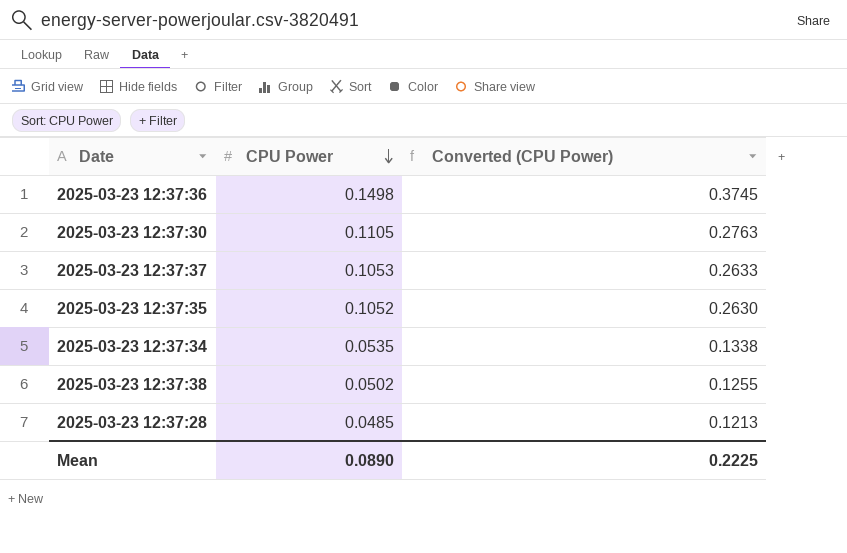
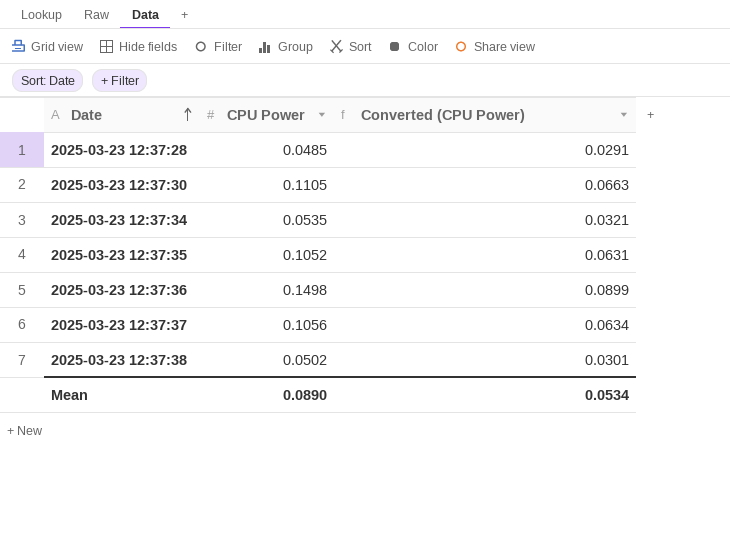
row order: CPU Power descending -> Date ascending
column Converted (CPU Power) | formula: [CPU Power] * 2.5 -> [CPU Power] * 0.6
2025-03-23 12:37:37 | CPU Power: 0.1053 -> 0.1056
Mean | Converted (CPU Power): 0.2225 -> 0.0534

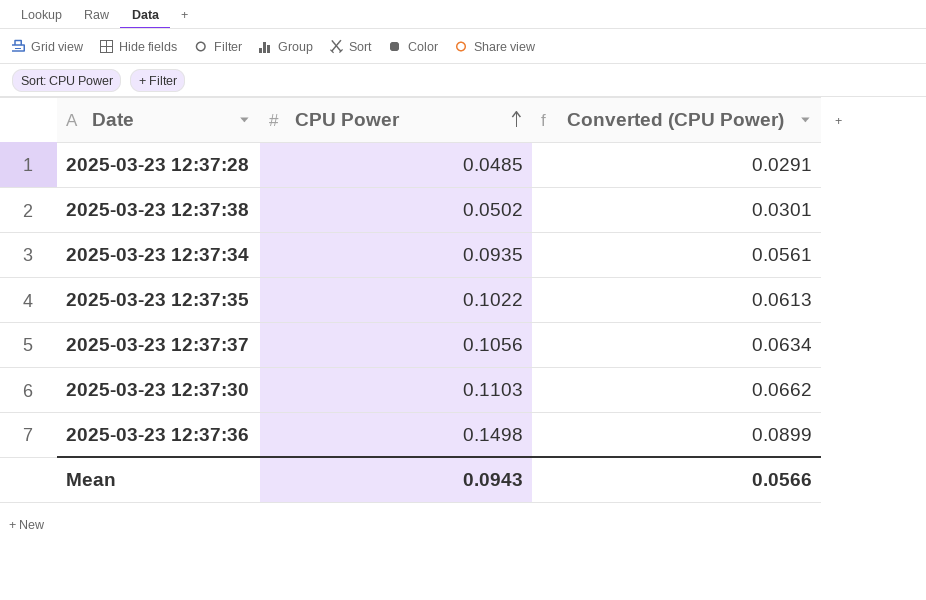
row order: Date ascending -> CPU Power ascending
2025-03-23 12:37:34 | CPU Power: 0.0535 -> 0.0935
2025-03-23 12:37:34 | Converted (CPU Power): 0.0321 -> 0.0561
2025-03-23 12:37:35 | CPU Power: 0.1052 -> 0.1022
2025-03-23 12:37:35 | Converted (CPU Power): 0.0631 -> 0.0613
2025-03-23 12:37:30 | CPU Power: 0.1105 -> 0.1103
2025-03-23 12:37:30 | Converted (CPU Power): 0.0663 -> 0.0662
Mean | CPU Power: 0.0890 -> 0.0943
Mean | Converted (CPU Power): 0.0534 -> 0.0566

